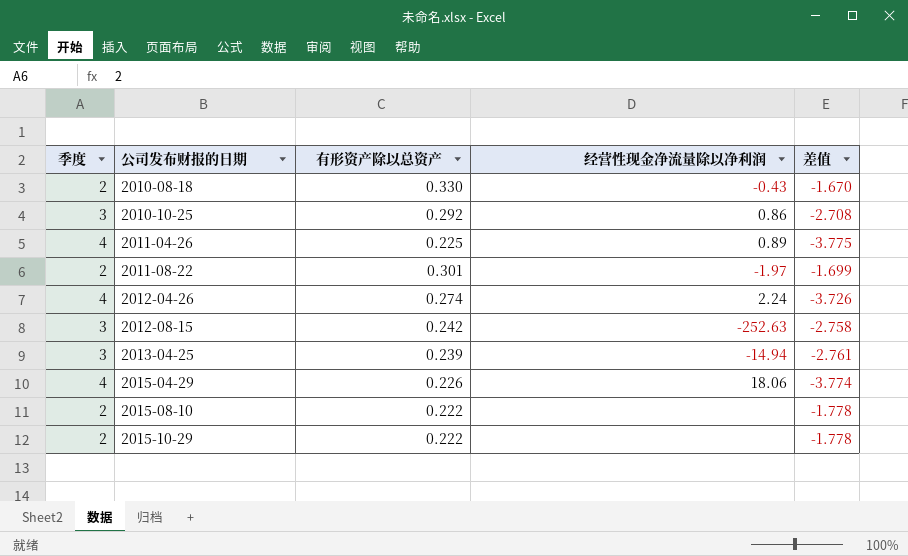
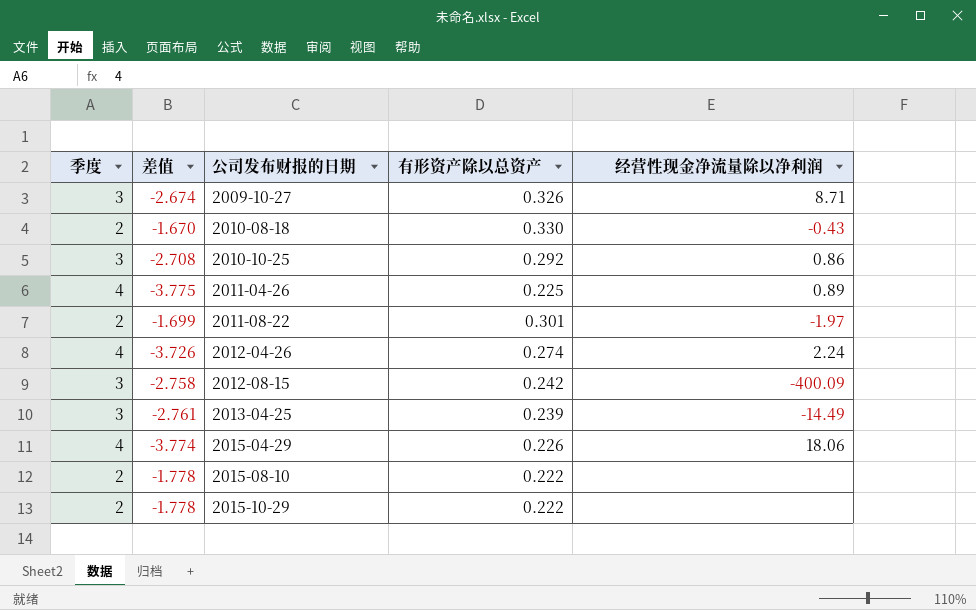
column 差值 | position: 5 -> 2
row 2009-10-27: none -> 3 | -2.674 | 0.326 | 8.71
2012-08-15 | 经营性现金净流量除以净利润: -252.63 -> -400.09
2013-04-25 | 经营性现金净流量除以净利润: -14.94 -> -14.49

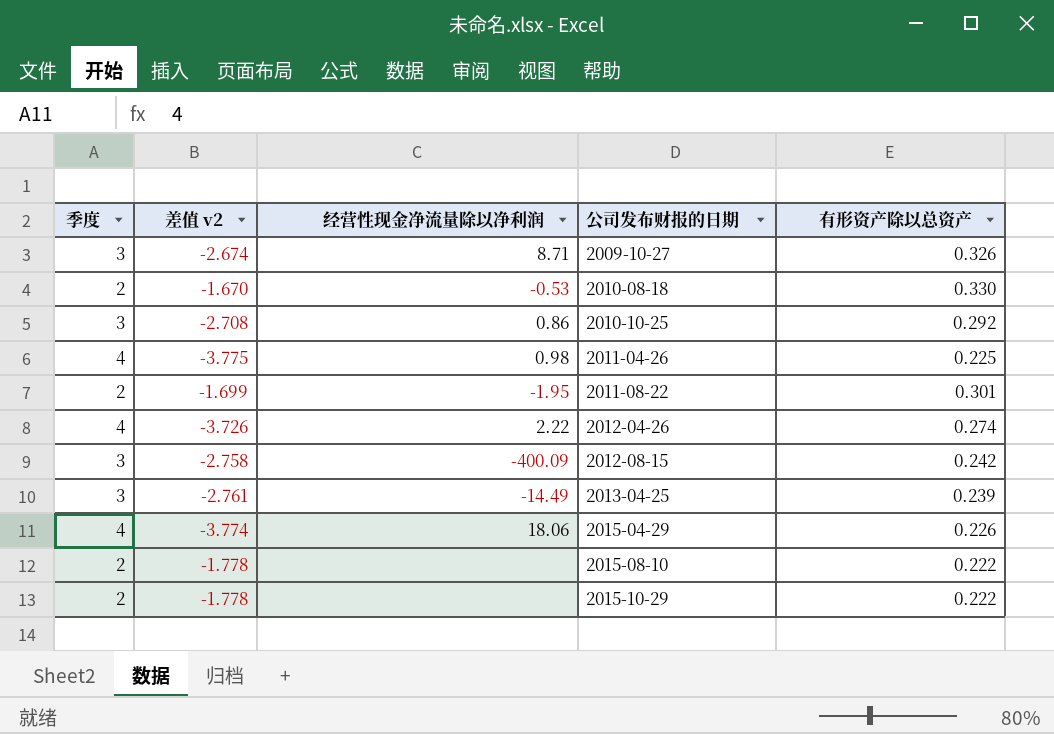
column name: 差值 -> 差值 v2
column 经营性现金净流量除以净利润 | position: 5 -> 3
2010-08-18 | 经营性现金净流量除以净利润: -0.43 -> -0.53
2011-04-26 | 经营性现金净流量除以净利润: 0.89 -> 0.98
2011-08-22 | 经营性现金净流量除以净利润: -1.97 -> -1.95
2012-04-26 | 经营性现金净流量除以净利润: 2.24 -> 2.22

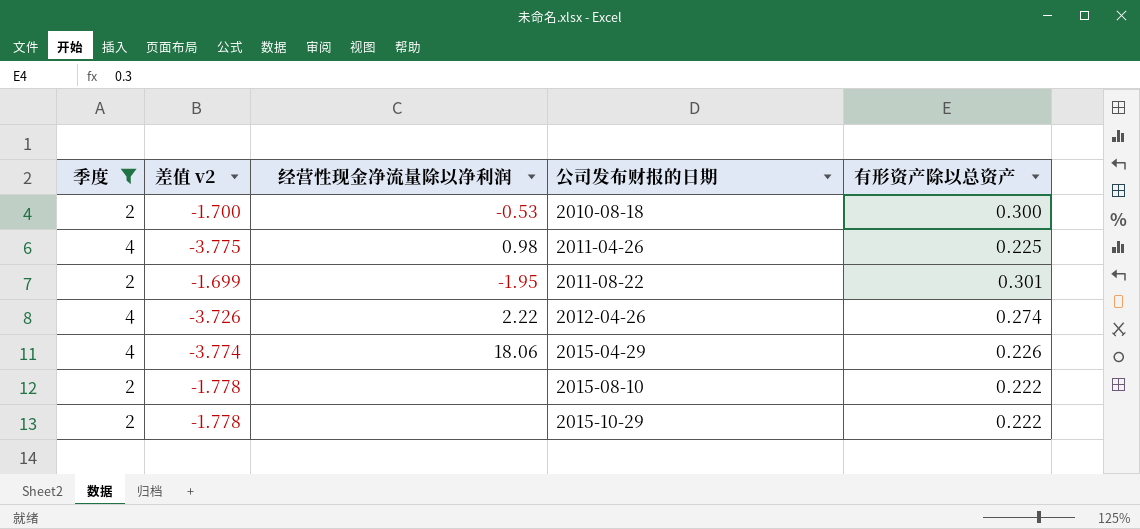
filter: none -> 季度 != 3
2010-08-18 | 差值 v2: -1.670 -> -1.700
2010-08-18 | 有形资产除以总资产: 0.330 -> 0.300

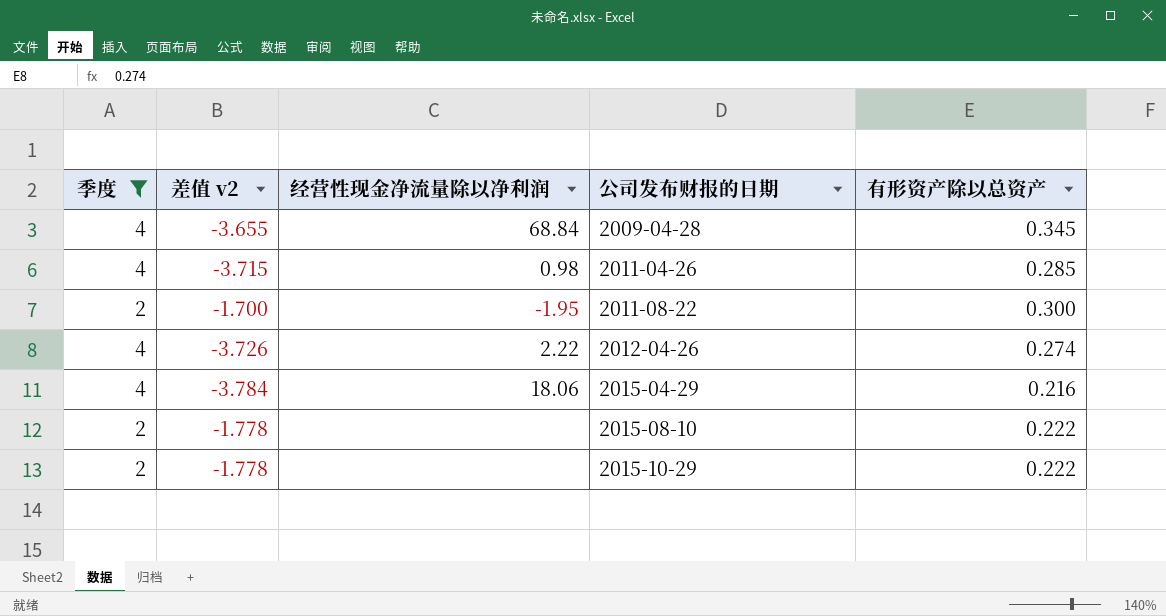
row 2010-08-18: 2 | -1.700 | -0.53 | 0.300 -> none
row 2009-04-28: none -> 4 | -3.655 | 68.84 | 0.345
2011-04-26 | 差值 v2: -3.775 -> -3.715
2011-04-26 | 有形资产除以总资产: 0.225 -> 0.285
2011-08-22 | 差值 v2: -1.699 -> -1.700
2011-08-22 | 有形资产除以总资产: 0.301 -> 0.300
2015-04-29 | 差值 v2: -3.774 -> -3.784
2015-04-29 | 有形资产除以总资产: 0.226 -> 0.216

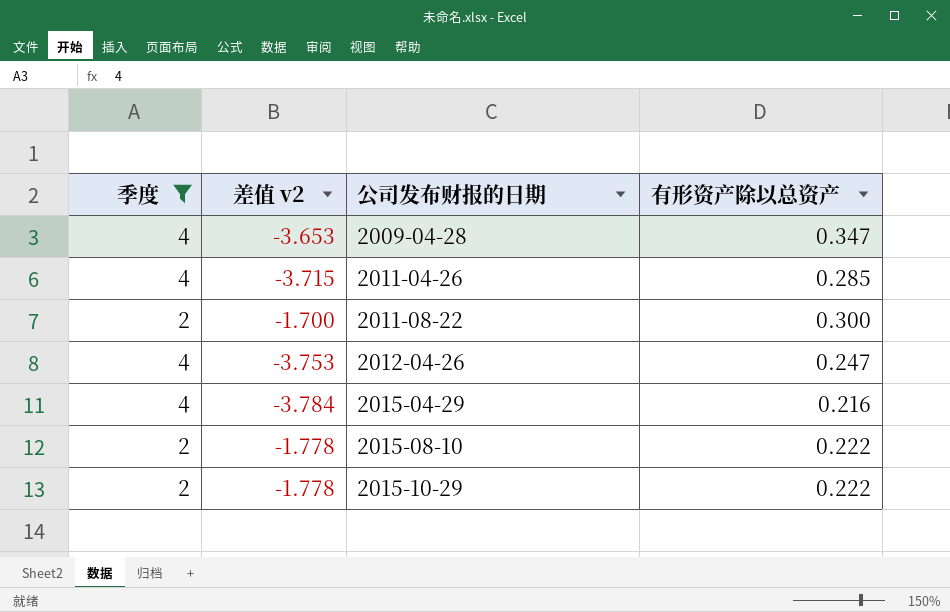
column 经营性现金净流量除以净利润 | position: 3 -> none
2009-04-28 | 差值 v2: -3.655 -> -3.653
2009-04-28 | 有形资产除以总资产: 0.345 -> 0.347
2012-04-26 | 差值 v2: -3.726 -> -3.753
2012-04-26 | 有形资产除以总资产: 0.274 -> 0.247

